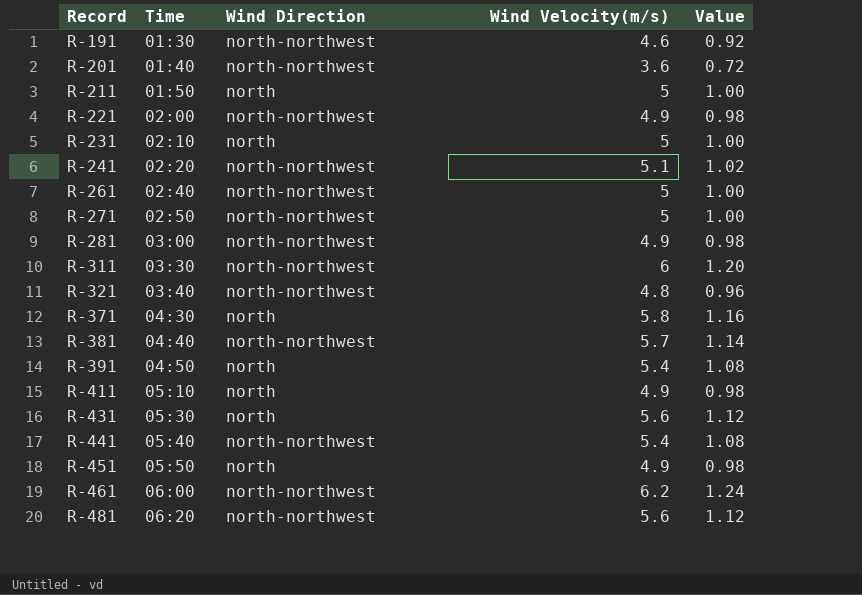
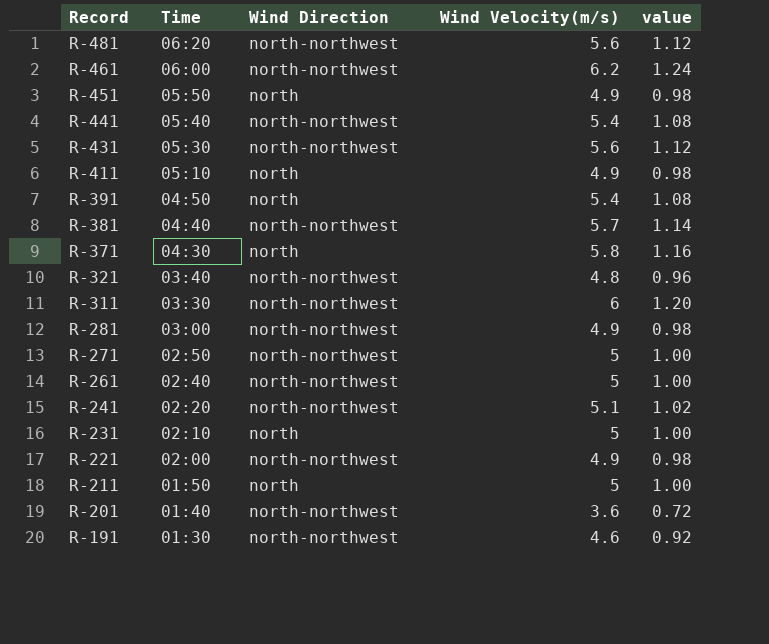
row order: Record ascending -> Record descending
column name: Value -> value
R-431 | Wind Direction: north -> north-northwest

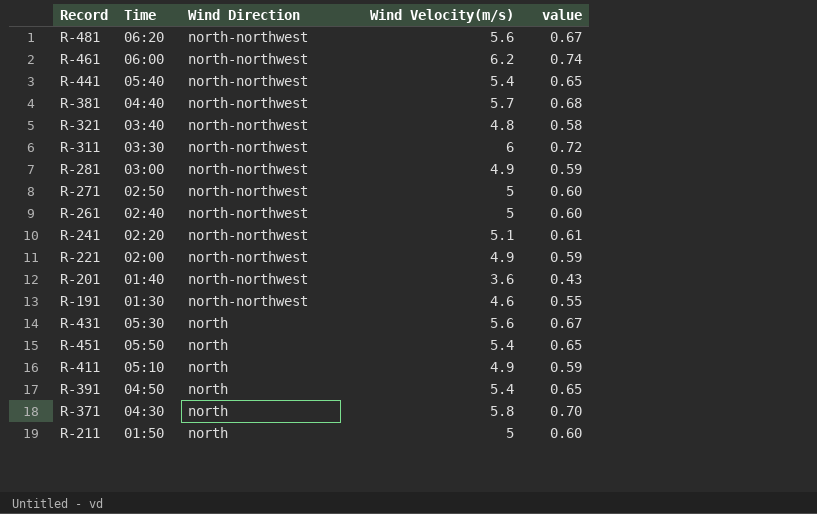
row order: Record descending -> Wind Direction descending
column value | formula: [Wind Velocity(m/s)] * 0.2 -> [Wind Velocity(m/s)] * 0.12
row R-231: 02:10 | north | 5 | 1.00 -> none
R-431 | Wind Direction: north-northwest -> north
R-451 | Wind Velocity(m/s): 4.9 -> 5.4

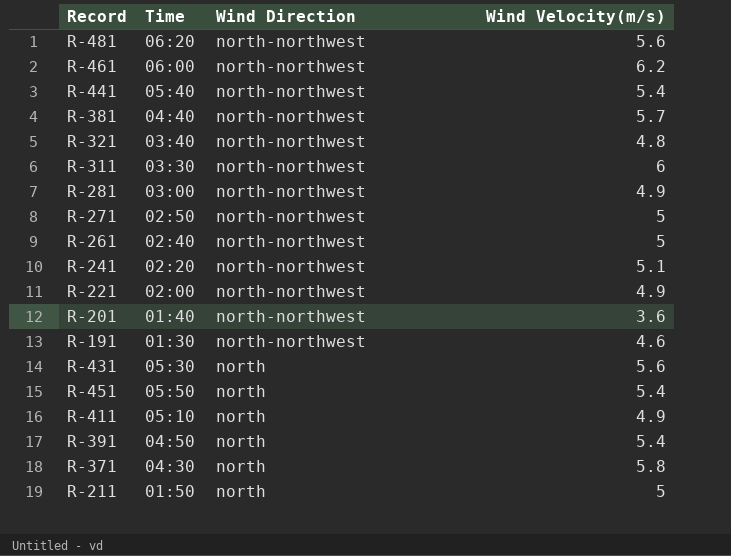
column value | formula: [Wind Velocity(m/s)] * 0.12 -> none

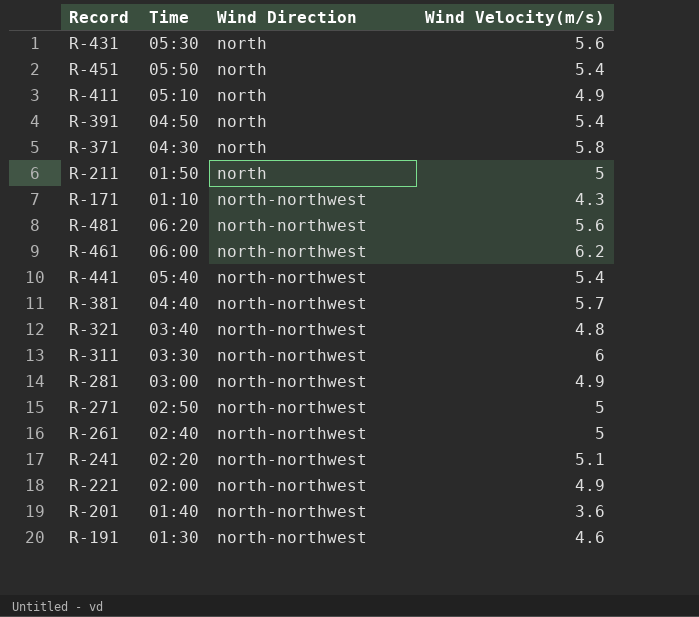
row order: Wind Direction descending -> Wind Direction ascending
row R-171: none -> 01:10 | north-northwest | 4.3

